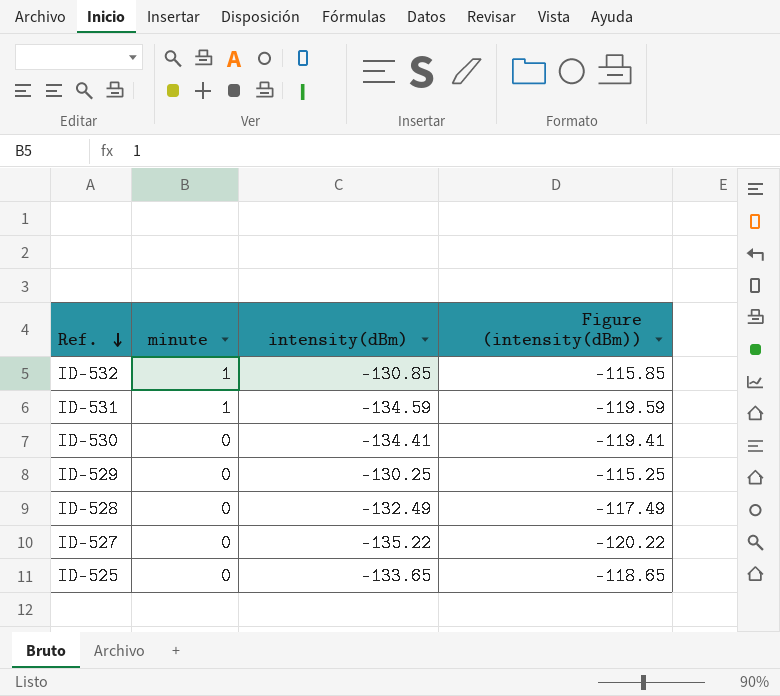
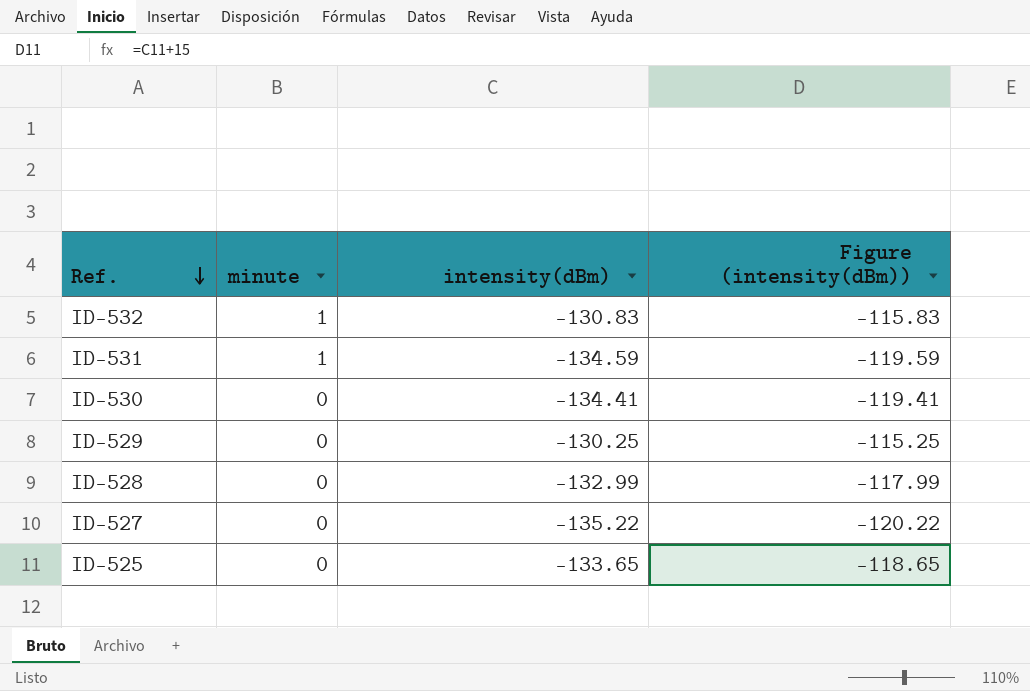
ID-532 | intensity(dBm): -130.85 -> -130.83
ID-532 | Figure (intensity(dBm)): -115.85 -> -115.83
ID-528 | intensity(dBm): -132.49 -> -132.99
ID-528 | Figure (intensity(dBm)): -117.49 -> -117.99

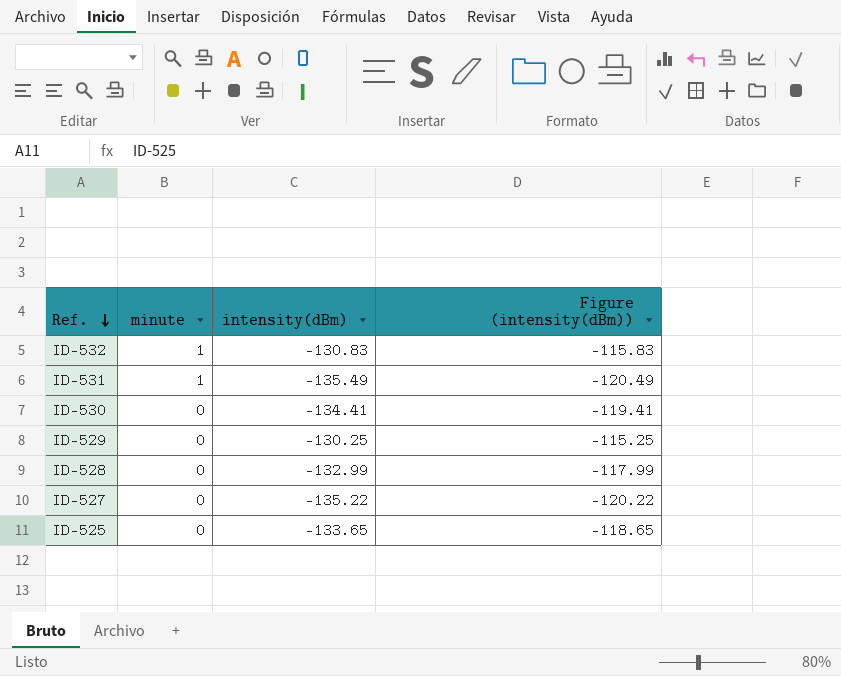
ID-531 | intensity(dBm): -134.59 -> -135.49
ID-531 | Figure (intensity(dBm)): -119.59 -> -120.49

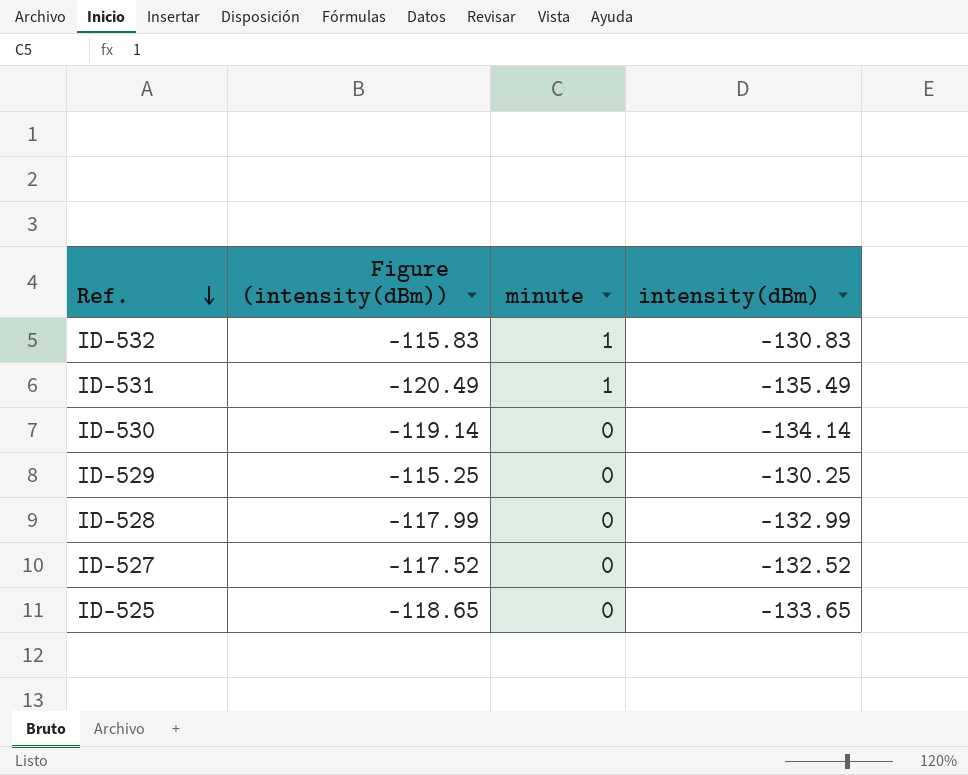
column Figure (intensity(dBm)) | position: 4 -> 2
ID-530 | Figure (intensity(dBm)): -119.41 -> -119.14
ID-530 | intensity(dBm): -134.41 -> -134.14
ID-527 | Figure (intensity(dBm)): -120.22 -> -117.52
ID-527 | intensity(dBm): -135.22 -> -132.52

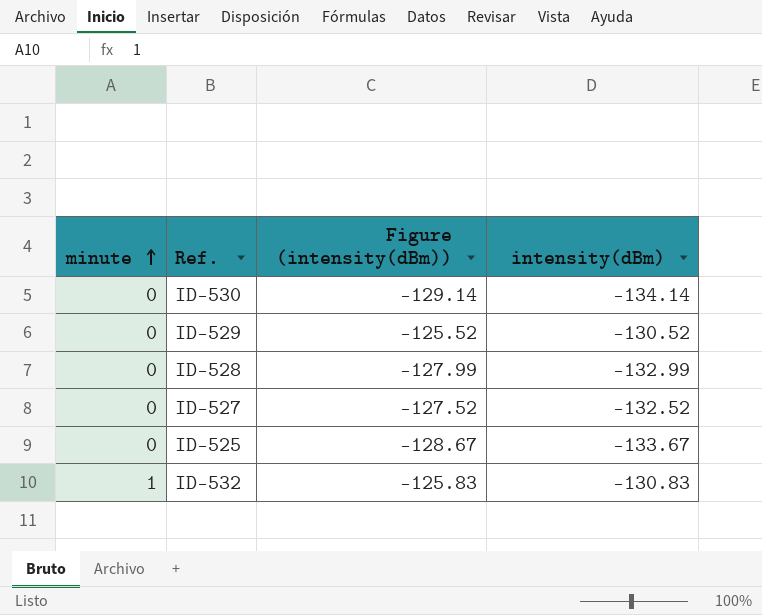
row order: Ref. descending -> minute ascending
column minute | position: 3 -> 1
column Figure (intensity(dBm)) | formula: [intensity(dBm)] + 15 -> [intensity(dBm)] + 5
row ID-531: -120.49 | 1 | -135.49 -> none
ID-529 | intensity(dBm): -130.25 -> -130.52
ID-525 | intensity(dBm): -133.65 -> -133.67

